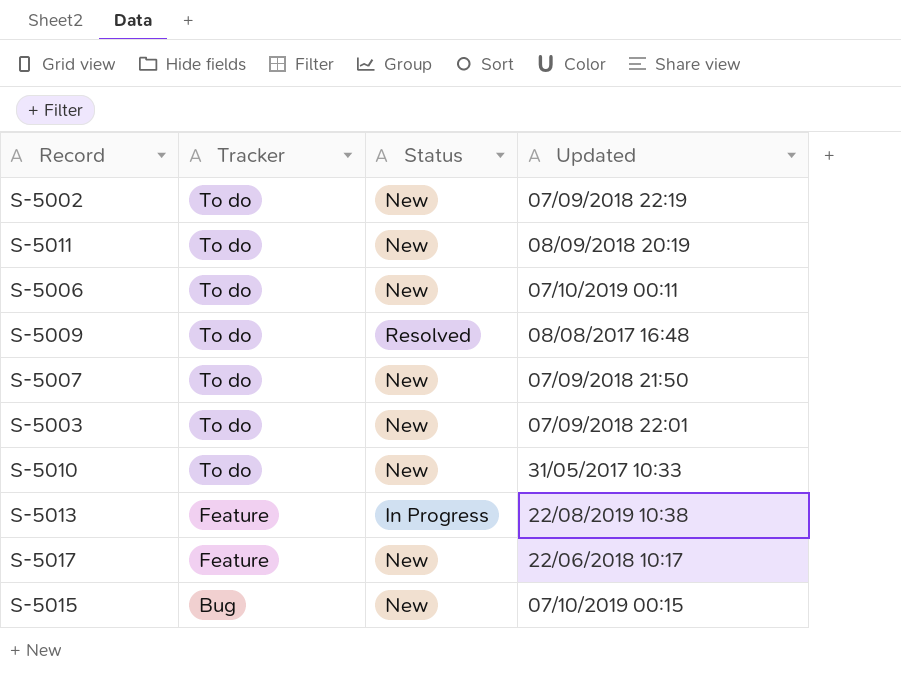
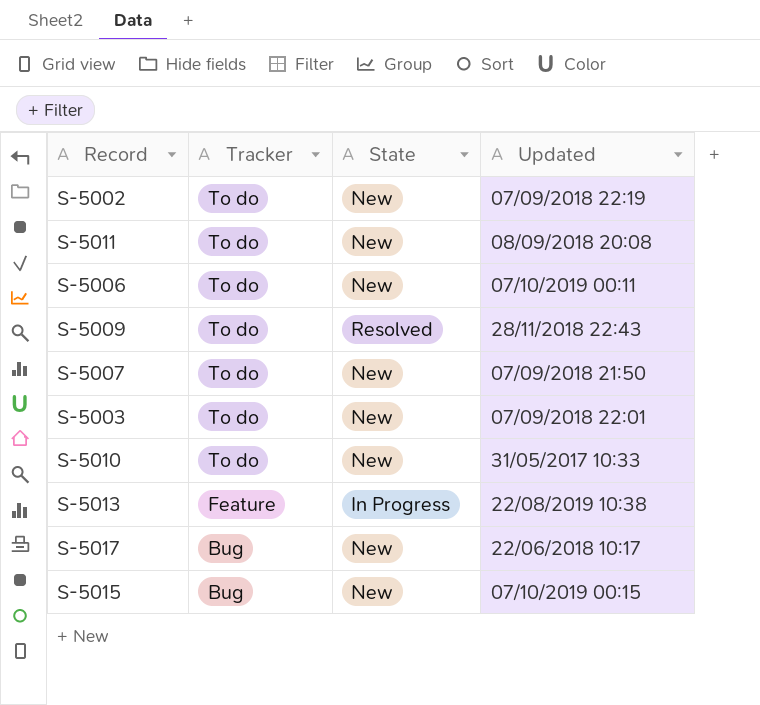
column name: Status -> State
S-5011 | Updated: 08/09/2018 20:19 -> 08/09/2018 20:08
S-5009 | Updated: 08/08/2017 16:48 -> 28/11/2018 22:43
S-5017 | Tracker: Feature -> Bug

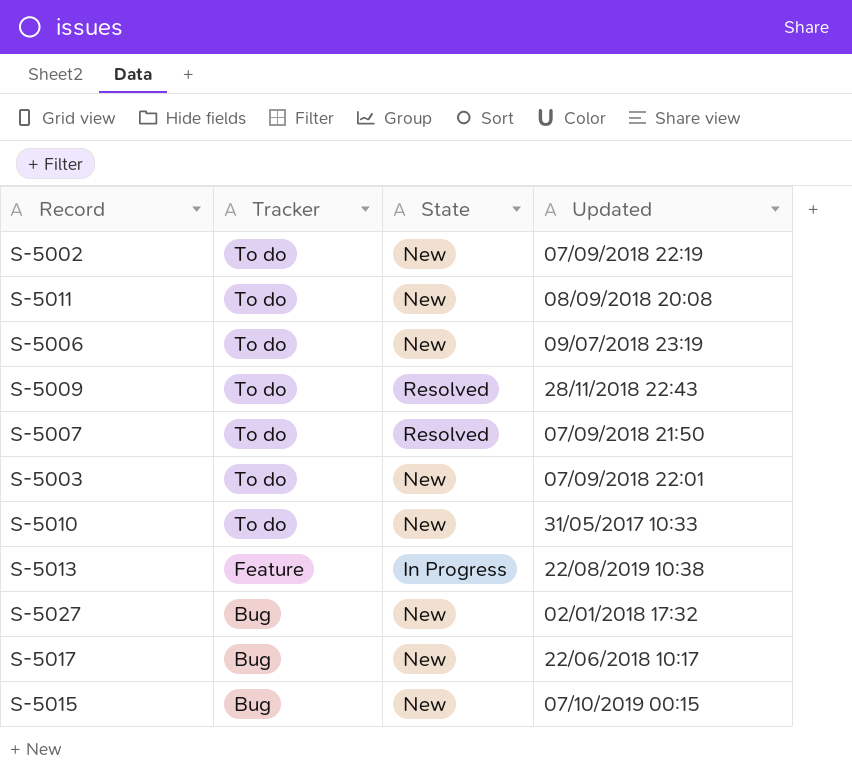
S-5006 | Updated: 07/10/2019 00:11 -> 09/07/2018 23:19
S-5007 | State: New -> Resolved
row S-5027: none -> Bug | New | 02/01/2018 17:32

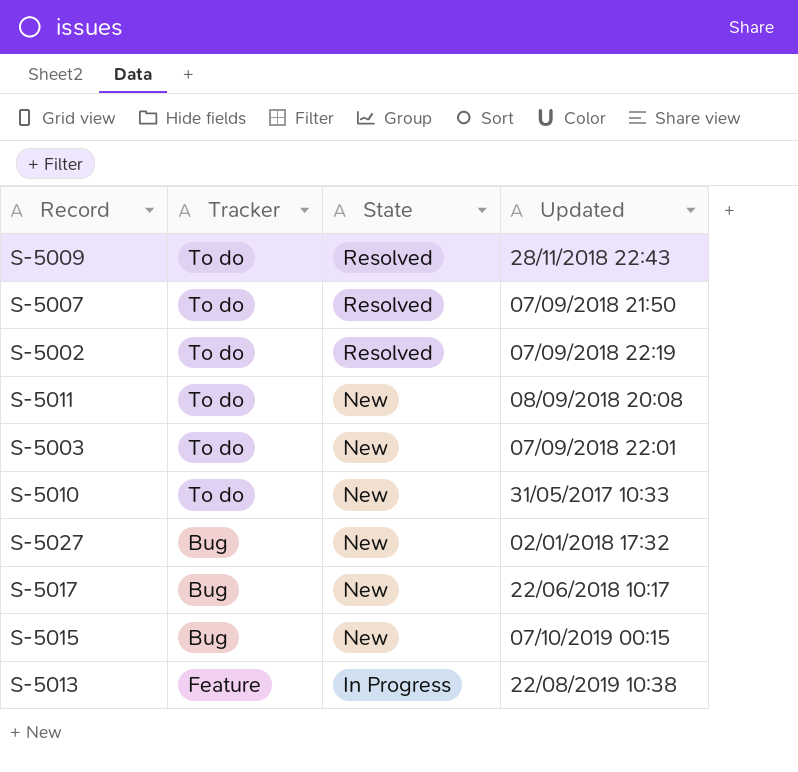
row order: Tracker descending -> State descending
row S-5006: To do | New | 09/07/2018 23:19 -> none
S-5002 | State: New -> Resolved

